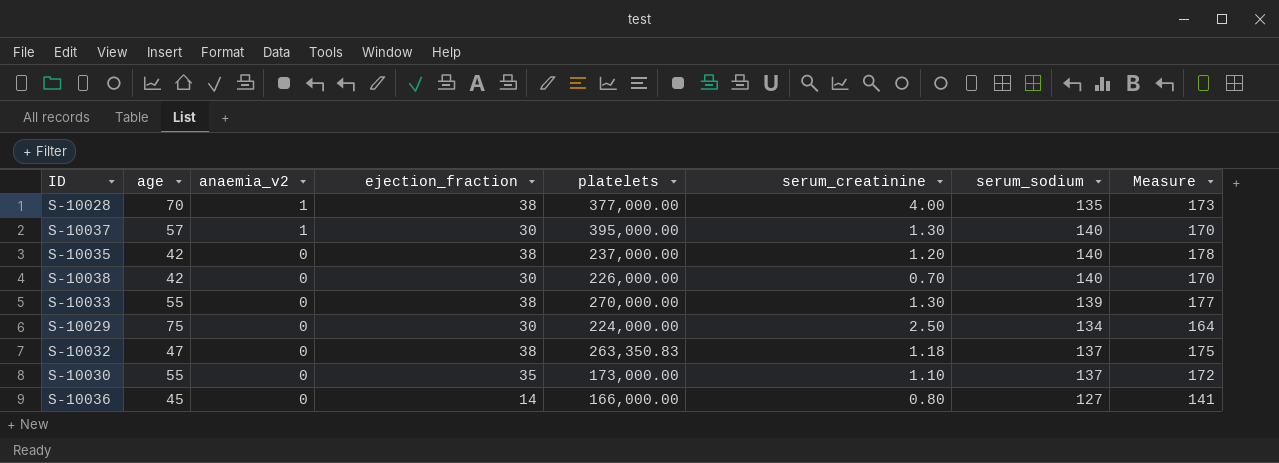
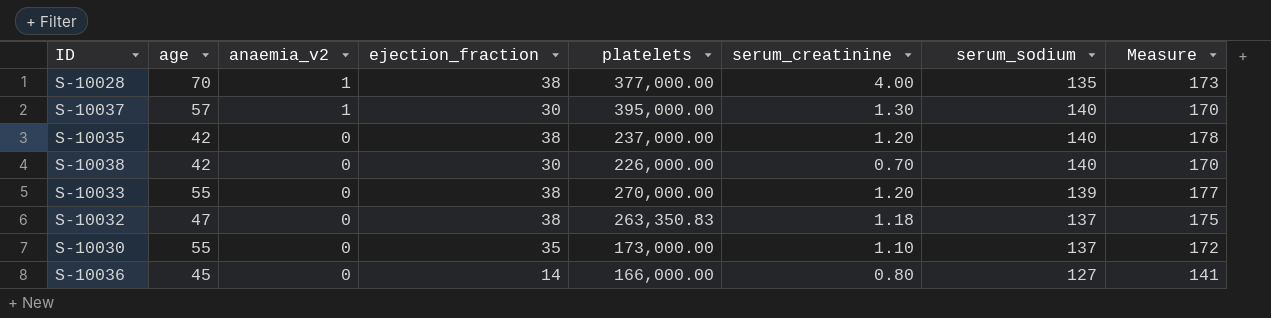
row S-10029: 75 | 0 | 30 | 224,000.00 | 2.50 | 134 | 164 -> none
S-10033 | serum_creatinine: 1.30 -> 1.20

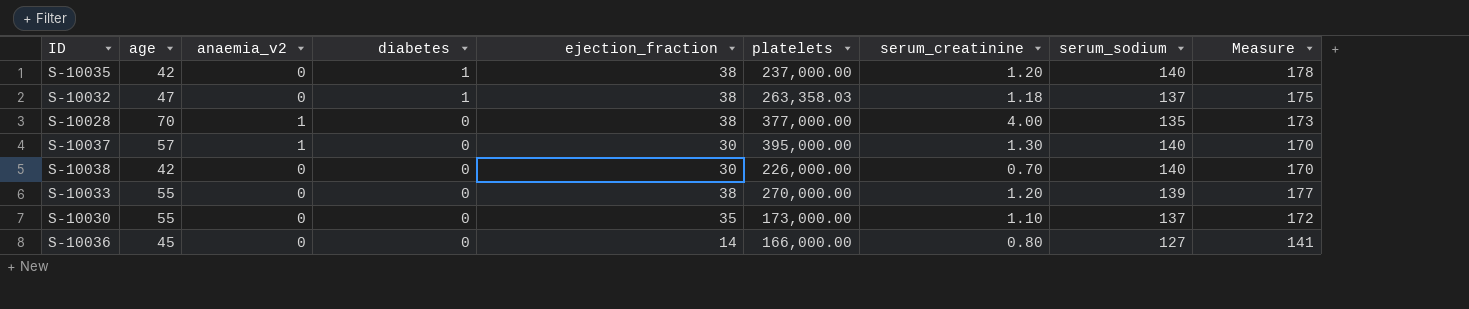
row order: anaemia_v2 descending -> diabetes descending
column diabetes | position: none -> 4
S-10032 | platelets: 263,350.83 -> 263,358.03

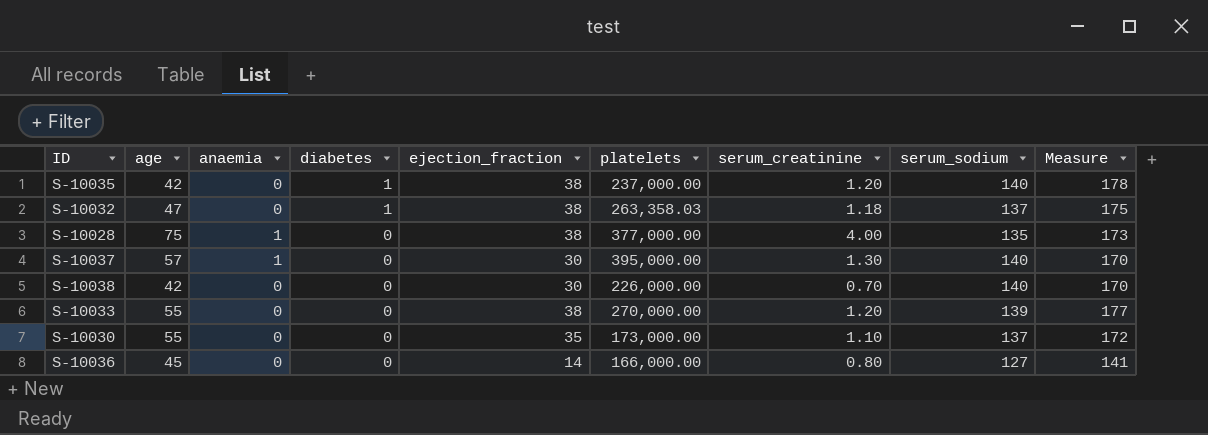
column name: anaemia_v2 -> anaemia
S-10028 | age: 70 -> 75

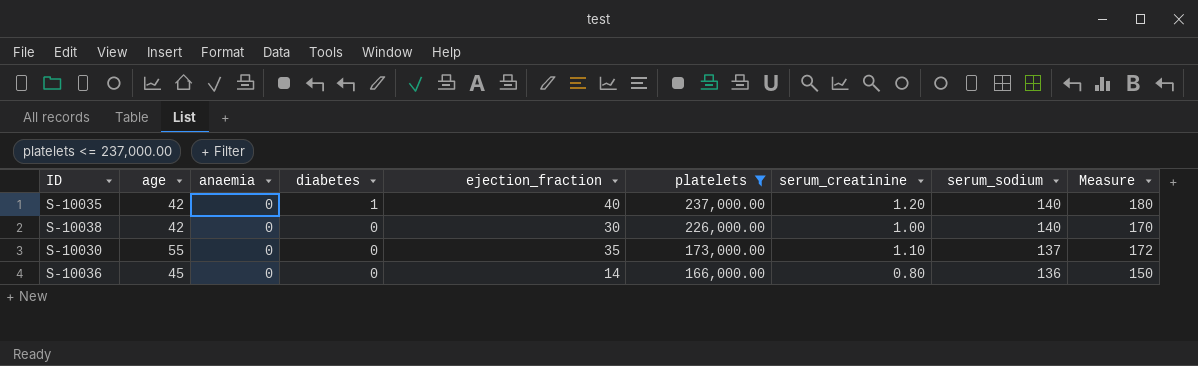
filter: none -> platelets <= 237,000.00
S-10035 | ejection_fraction: 38 -> 40
S-10035 | Measure: 178 -> 180
S-10038 | serum_creatinine: 0.70 -> 1.00
S-10036 | serum_sodium: 127 -> 136
S-10036 | Measure: 141 -> 150

